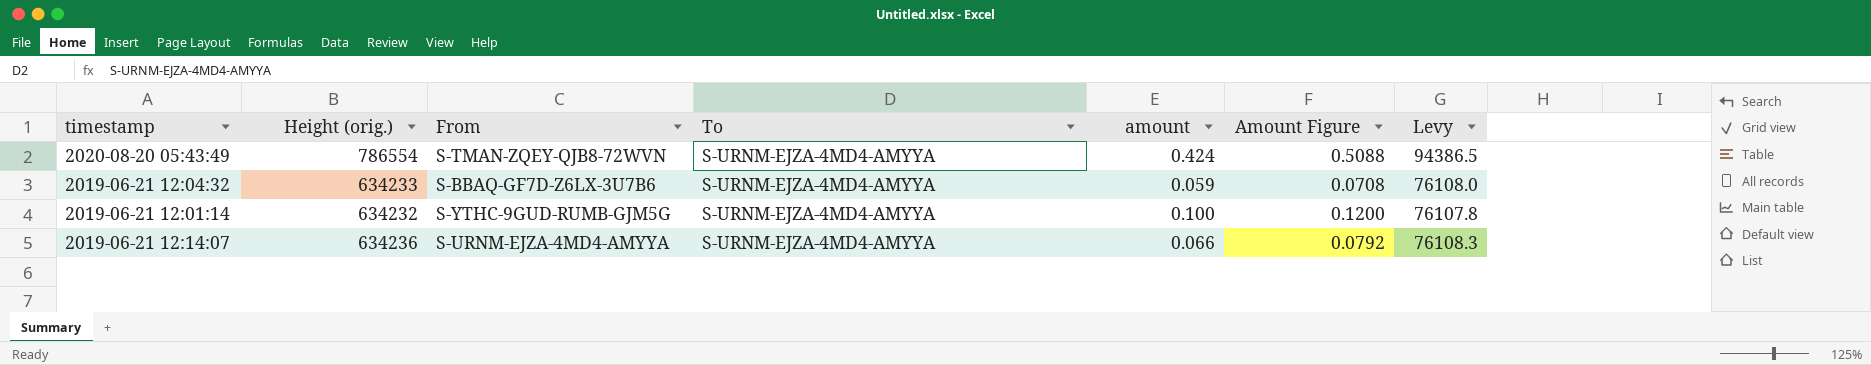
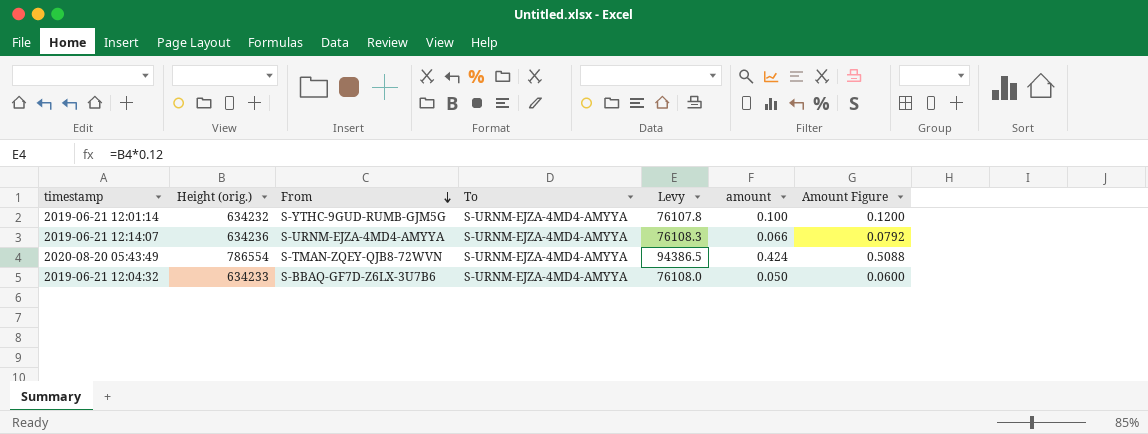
row order: none -> From descending
column Levy | position: 7 -> 5
2019-06-21 12:04:32 | amount: 0.059 -> 0.050
2019-06-21 12:04:32 | Amount Figure: 0.0708 -> 0.0600

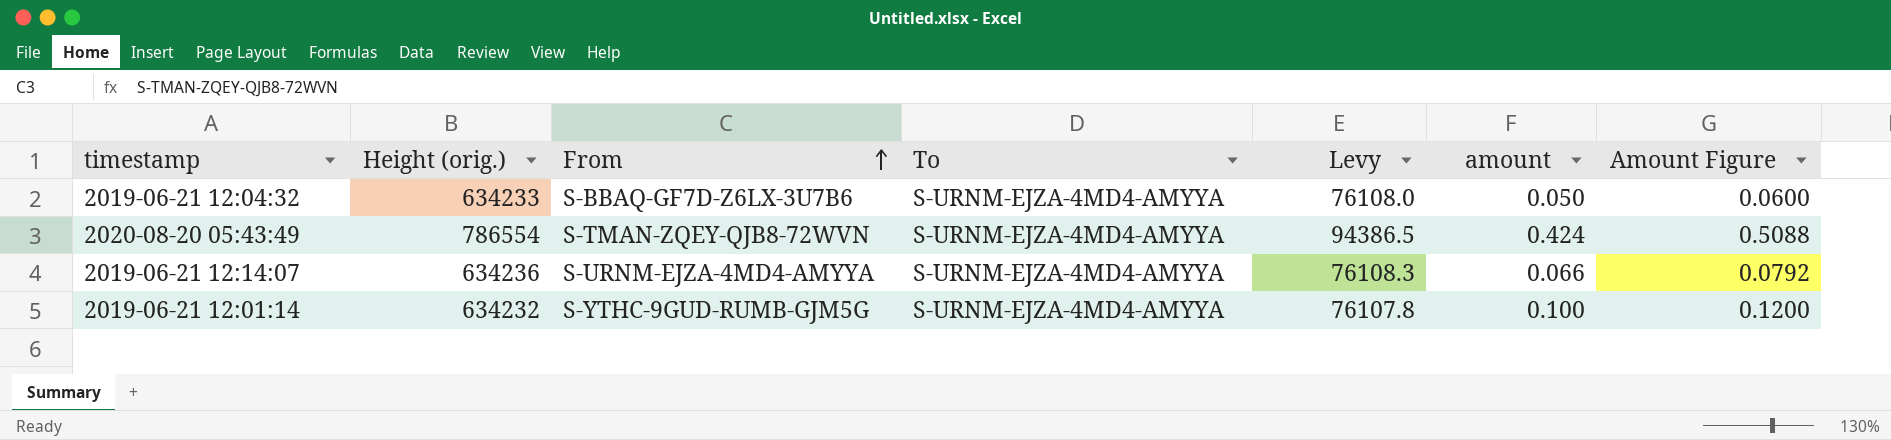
row order: From descending -> From ascending

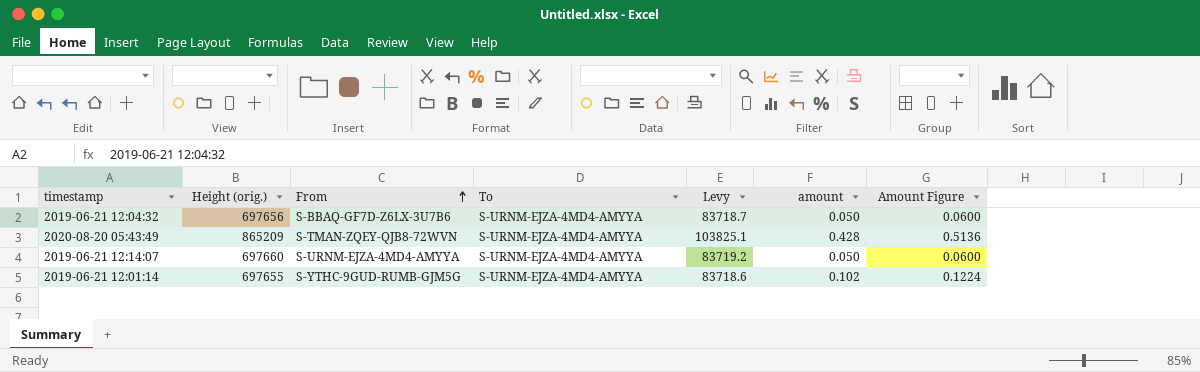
2019-06-21 12:04:32 | Height (orig.): 634233 -> 697656
2019-06-21 12:04:32 | Levy: 76108.0 -> 83718.7
2020-08-20 05:43:49 | Height (orig.): 786554 -> 865209
2020-08-20 05:43:49 | Levy: 94386.5 -> 103825.1
2020-08-20 05:43:49 | amount: 0.424 -> 0.428
2020-08-20 05:43:49 | Amount Figure: 0.5088 -> 0.5136
2019-06-21 12:14:07 | Height (orig.): 634236 -> 697660
2019-06-21 12:14:07 | Levy: 76108.3 -> 83719.2
2019-06-21 12:14:07 | amount: 0.066 -> 0.050
2019-06-21 12:14:07 | Amount Figure: 0.0792 -> 0.0600
2019-06-21 12:01:14 | Height (orig.): 634232 -> 697655
2019-06-21 12:01:14 | Levy: 76107.8 -> 83718.6
2019-06-21 12:01:14 | amount: 0.100 -> 0.102
2019-06-21 12:01:14 | Amount Figure: 0.1200 -> 0.1224

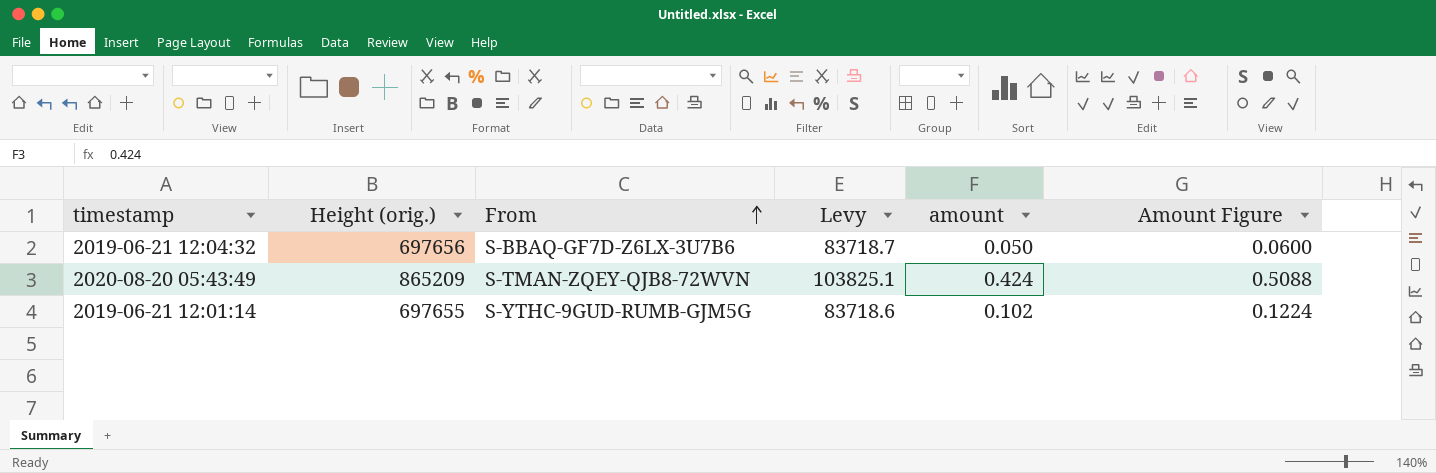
column To | position: 4 -> none
row 2019-06-21 12:14:07: 697660 | S-URNM-EJZA-4MD4-AMYYA | S-URNM-EJZA-4MD4-AMYYA | 83719.2 | 0.050 | 0.0600 -> none
2020-08-20 05:43:49 | amount: 0.428 -> 0.424
2020-08-20 05:43:49 | Amount Figure: 0.5136 -> 0.5088

